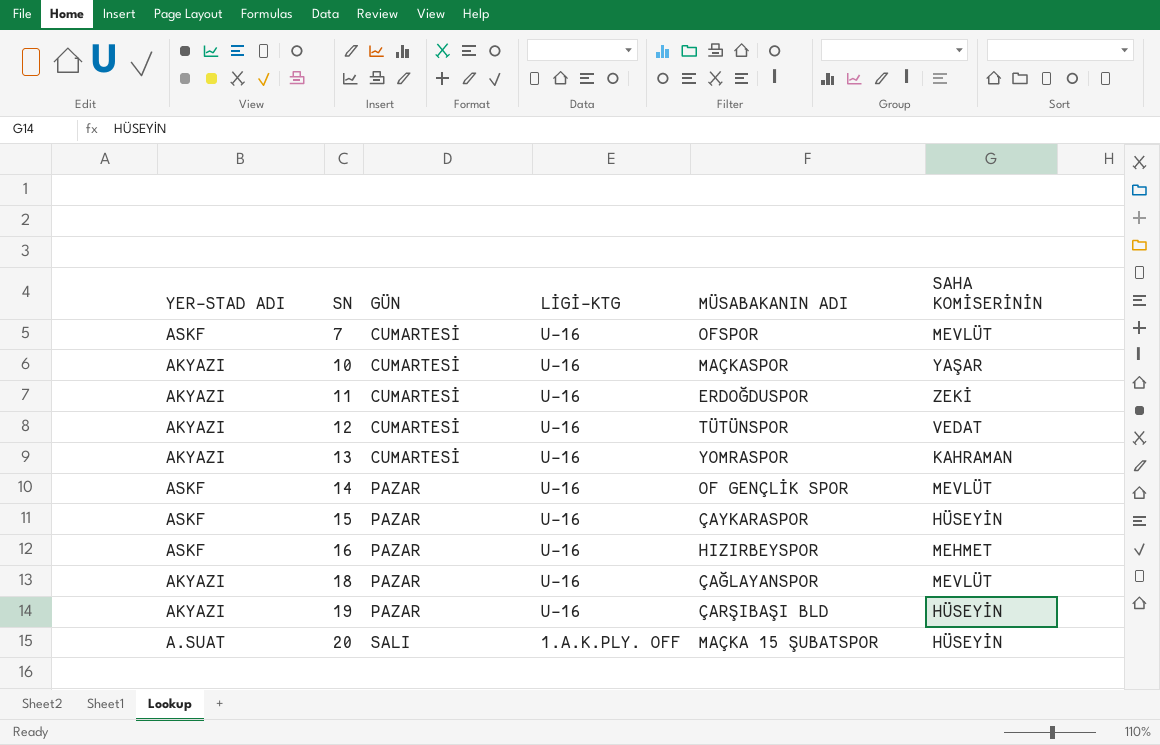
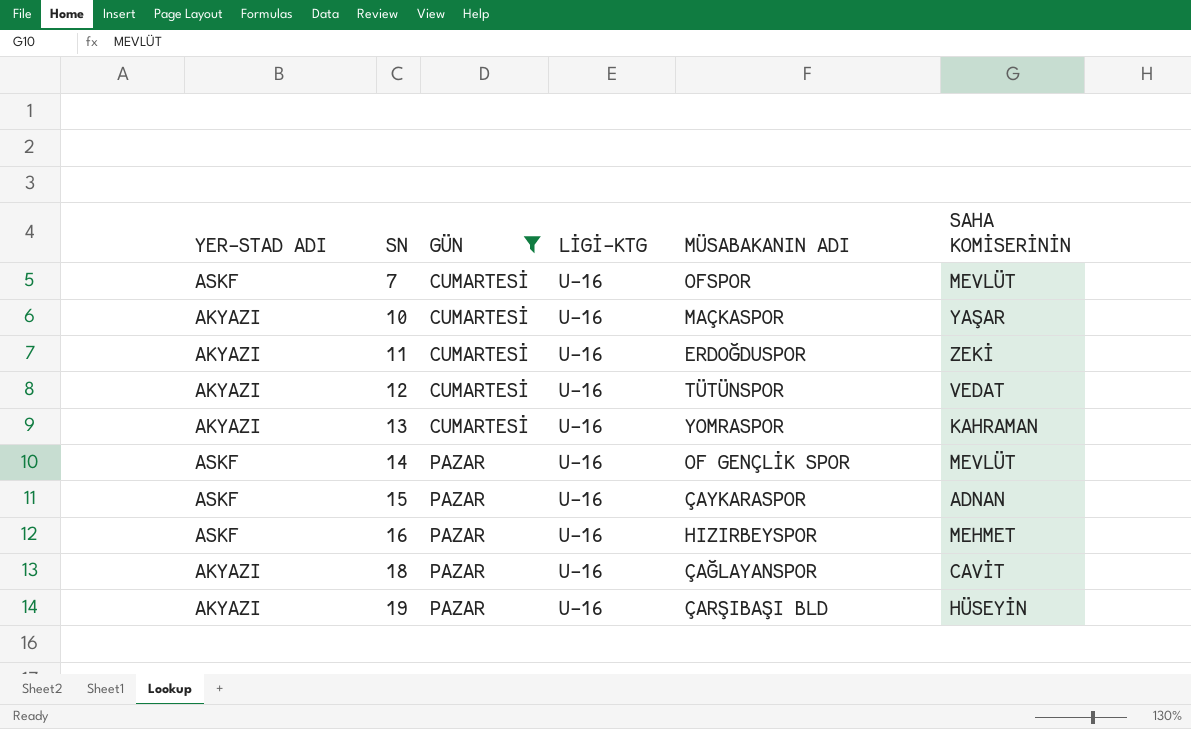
filter: none -> GÜN != SALI
15 | SAHA KOMİSERİNİN: HÜSEYİN -> ADNAN
18 | SAHA KOMİSERİNİN: MEVLÜT -> CAVİT

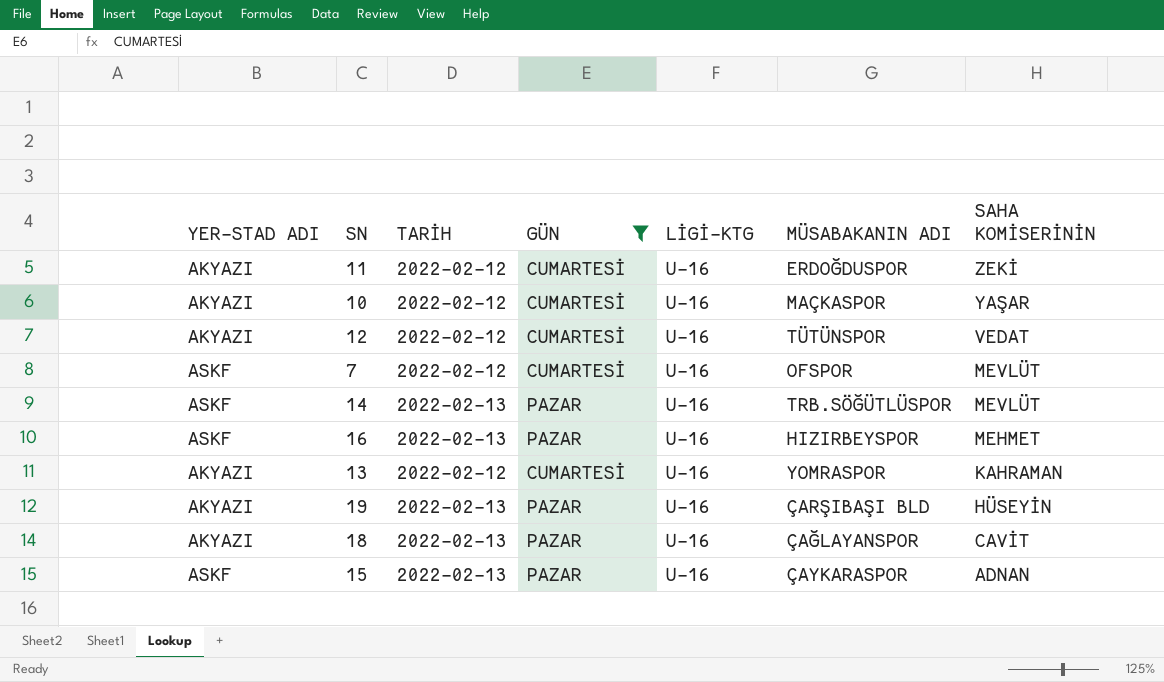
row order: SN ascending -> SAHA KOMİSERİNİN descending
column TARİH | position: none -> 3
14 | MÜSABAKANIN ADI: OF GENÇLİK SPOR -> TRB.SÖĞÜTLÜSPOR

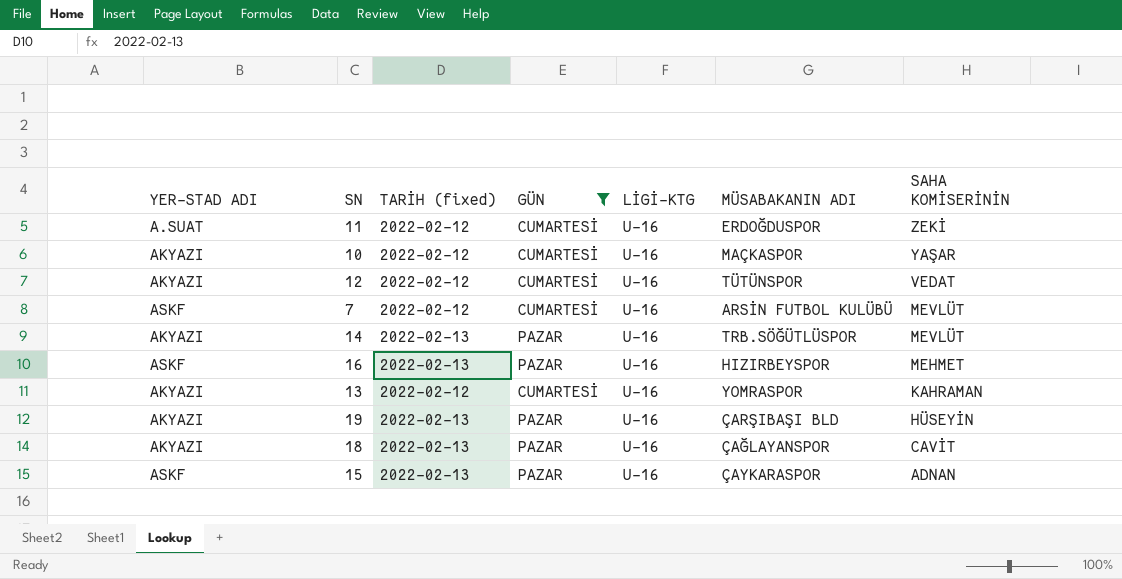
column name: TARİH -> TARİH (fixed)
11 | YER-STAD ADI: AKYAZI -> A.SUAT
7 | MÜSABAKANIN ADI: OFSPOR -> ARSİN FUTBOL KULÜBÜ
14 | YER-STAD ADI: ASKF -> AKYAZI

